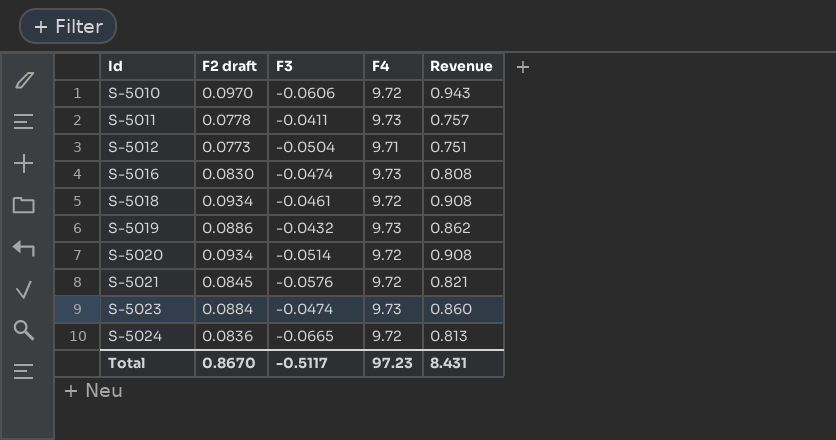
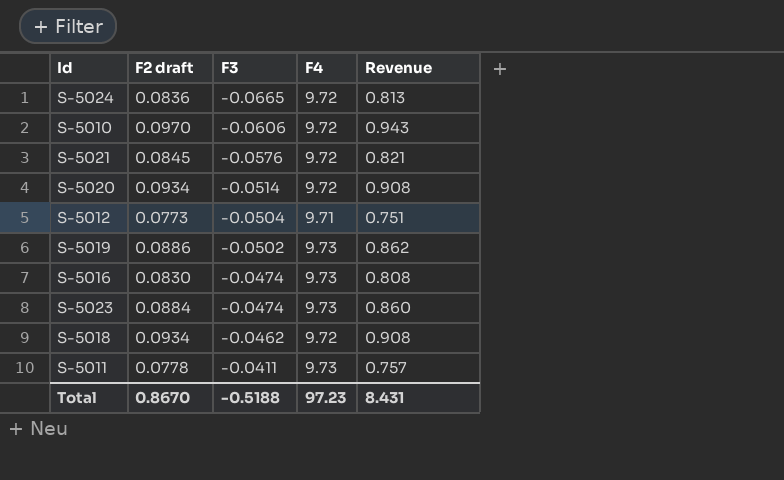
row order: Id ascending -> F3 ascending
S-5019 | F3: -0.0432 -> -0.0502
S-5018 | F3: -0.0461 -> -0.0462
Total | F3: -0.5117 -> -0.5188

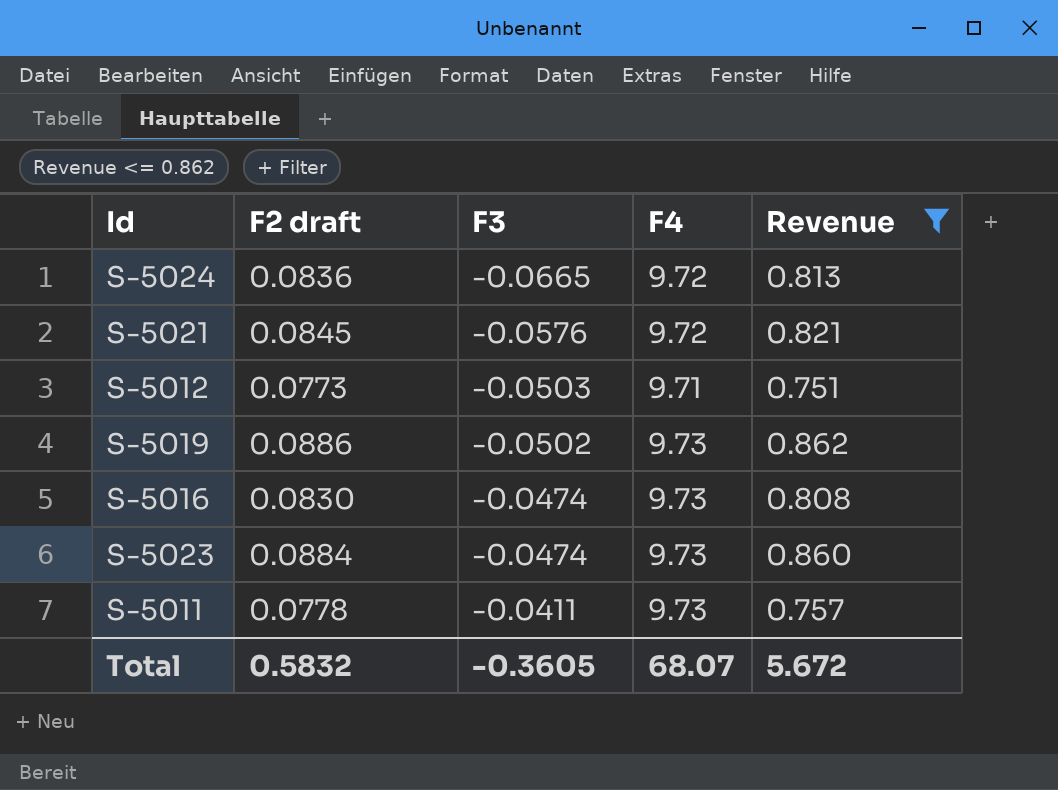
filter: none -> Revenue <= 0.862
S-5012 | F3: -0.0504 -> -0.0503
Total | F2 draft: 0.8670 -> 0.5832
Total | F3: -0.5188 -> -0.3605
Total | F4: 97.23 -> 68.07
Total | Revenue: 8.431 -> 5.672

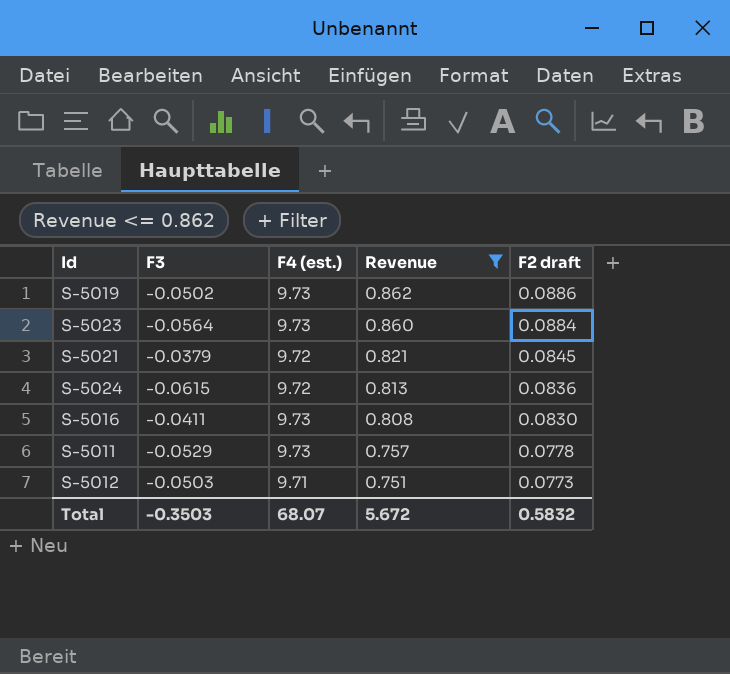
row order: F3 ascending -> Revenue descending
column name: F4 -> F4 (est.)
column F2 draft | position: 2 -> 5
S-5023 | F3: -0.0474 -> -0.0564
S-5021 | F3: -0.0576 -> -0.0379
S-5024 | F3: -0.0665 -> -0.0615
S-5016 | F3: -0.0474 -> -0.0411
S-5011 | F3: -0.0411 -> -0.0529
Total | F3: -0.3605 -> -0.3503

